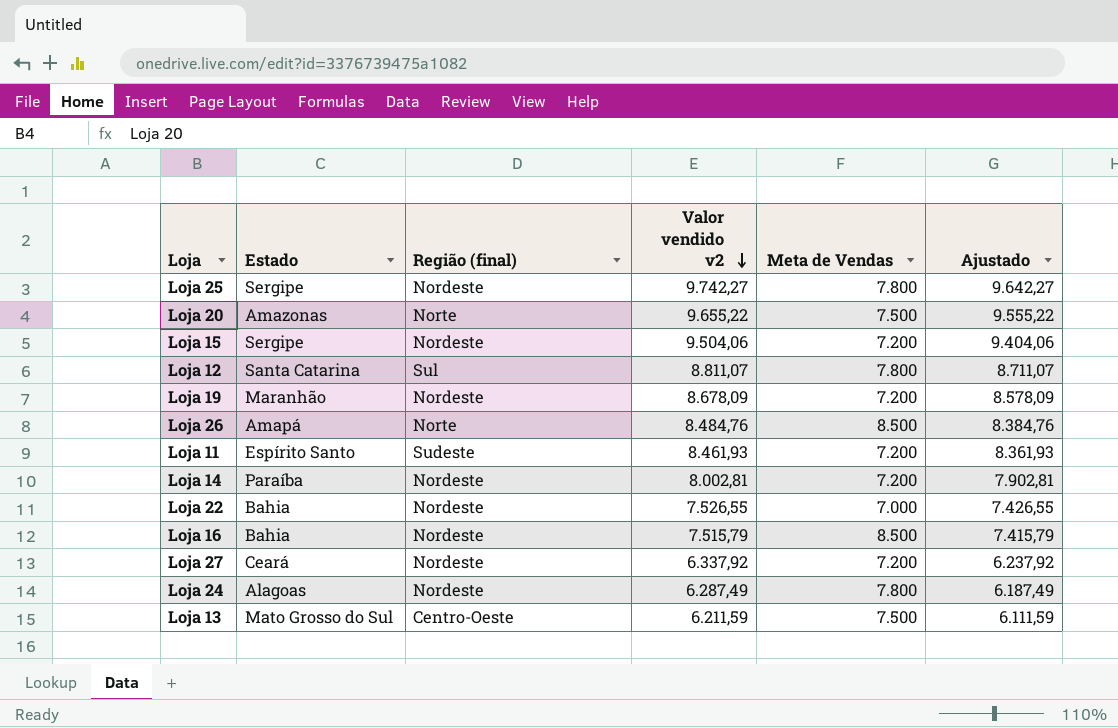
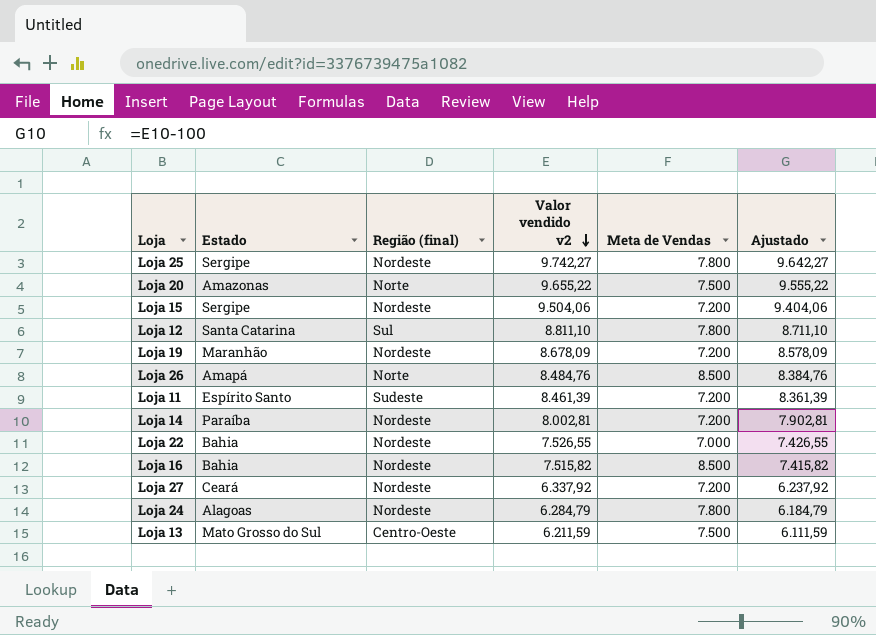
Loja 12 | Valor vendido v2: 8.811,07 -> 8.811,10
Loja 12 | Ajustado: 8.711,07 -> 8.711,10
Loja 11 | Valor vendido v2: 8.461,93 -> 8.461,39
Loja 11 | Ajustado: 8.361,93 -> 8.361,39
Loja 16 | Valor vendido v2: 7.515,79 -> 7.515,82
Loja 16 | Ajustado: 7.415,79 -> 7.415,82
Loja 24 | Valor vendido v2: 6.287,49 -> 6.284,79
Loja 24 | Ajustado: 6.187,49 -> 6.184,79

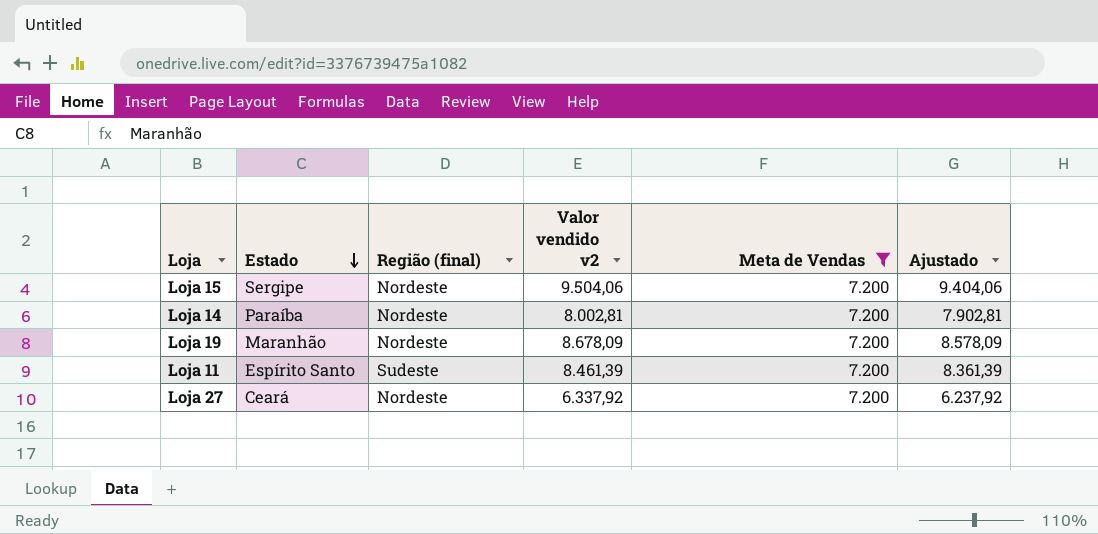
filter: none -> Meta de Vendas = 7.200
row order: Valor vendido v2 descending -> Estado descending

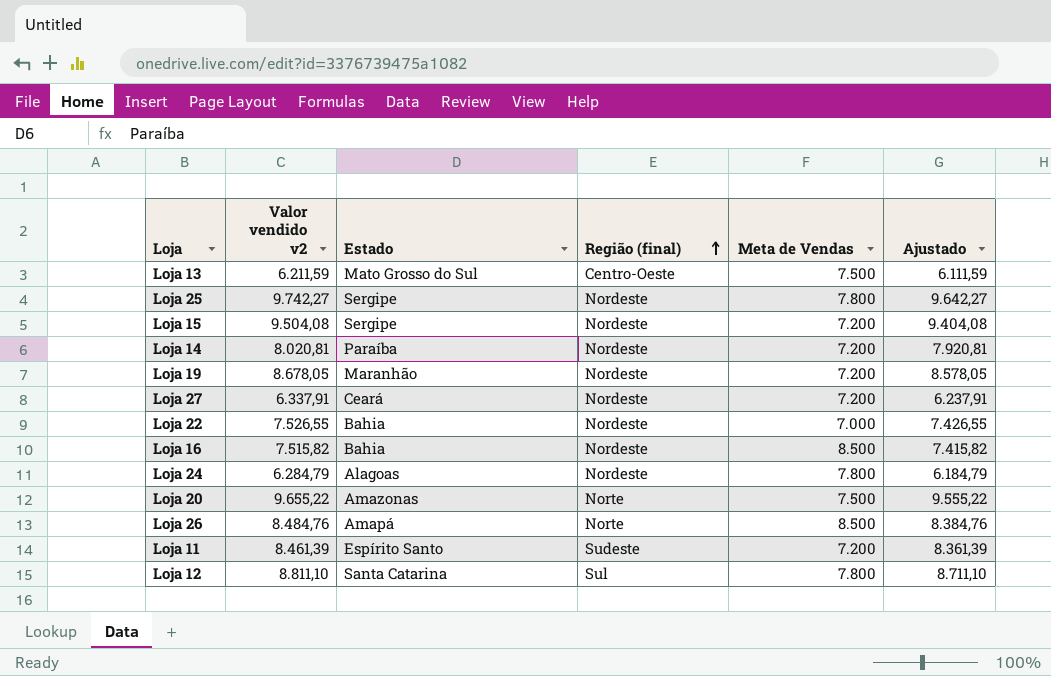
filter: Meta de Vendas = 7.200 -> none
row order: Estado descending -> Região (final) ascending
column Valor vendido v2 | position: 4 -> 2
Loja 15 | Valor vendido v2: 9.504,06 -> 9.504,08
Loja 15 | Ajustado: 9.404,06 -> 9.404,08
Loja 14 | Valor vendido v2: 8.002,81 -> 8.020,81
Loja 14 | Ajustado: 7.902,81 -> 7.920,81
Loja 19 | Valor vendido v2: 8.678,09 -> 8.678,05
Loja 19 | Ajustado: 8.578,09 -> 8.578,05
Loja 27 | Valor vendido v2: 6.337,92 -> 6.337,91
Loja 27 | Ajustado: 6.237,92 -> 6.237,91

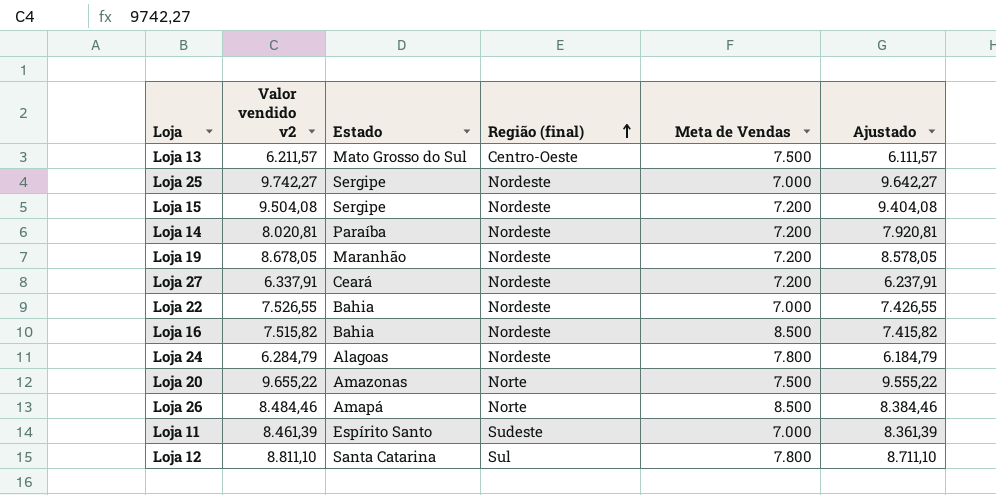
Loja 13 | Valor vendido v2: 6.211,59 -> 6.211,57
Loja 13 | Ajustado: 6.111,59 -> 6.111,57
Loja 25 | Meta de Vendas: 7.800 -> 7.000
Loja 26 | Valor vendido v2: 8.484,76 -> 8.484,46
Loja 26 | Ajustado: 8.384,76 -> 8.384,46
Loja 11 | Meta de Vendas: 7.200 -> 7.000

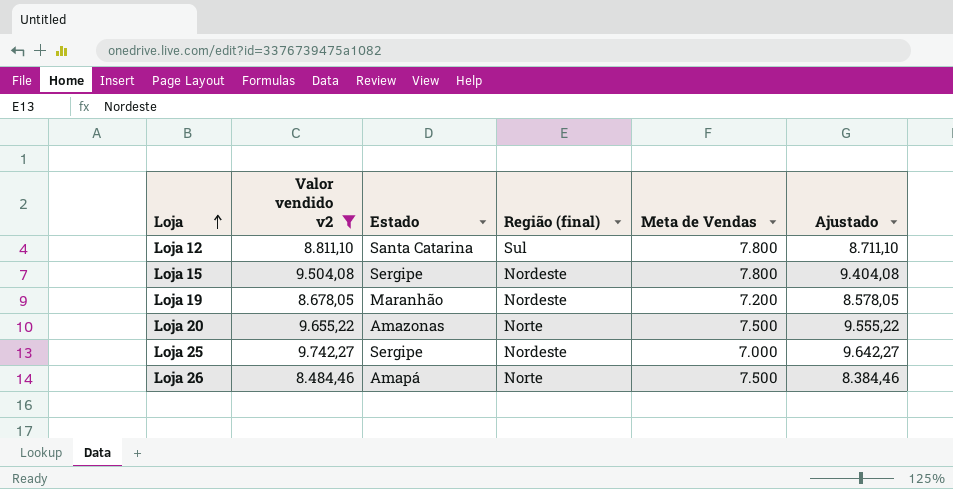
filter: none -> Valor vendido v2 >= 8.484,46
row order: Região (final) ascending -> Loja ascending
Loja 15 | Meta de Vendas: 7.200 -> 7.800
Loja 26 | Meta de Vendas: 8.500 -> 7.500

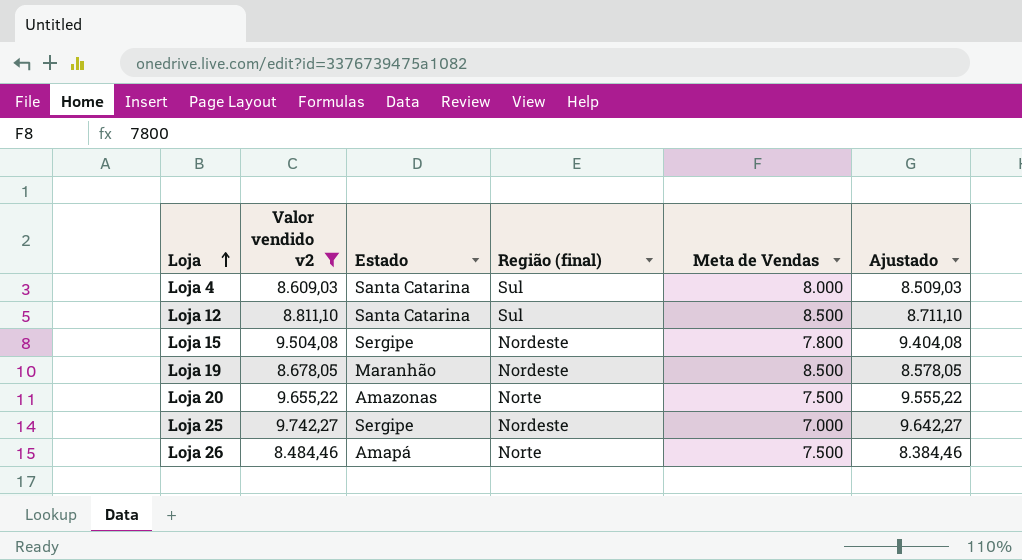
row Loja 4: none -> 8.609,03 | Santa Catarina | Sul | 8.000 | 8.509,03
Loja 12 | Meta de Vendas: 7.800 -> 8.500
Loja 19 | Meta de Vendas: 7.200 -> 8.500

